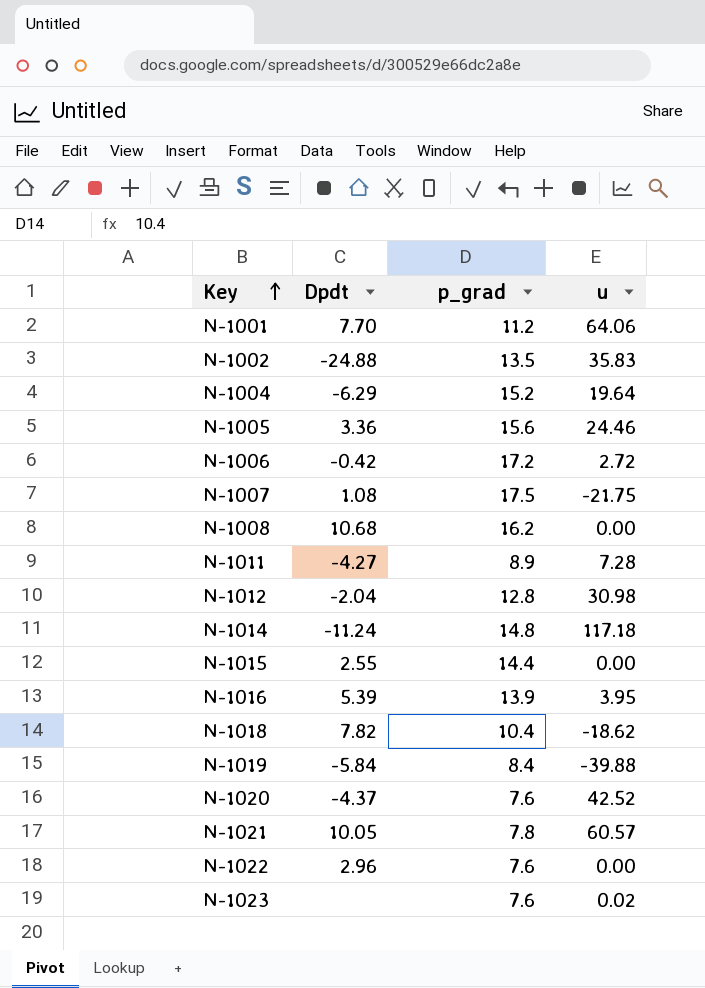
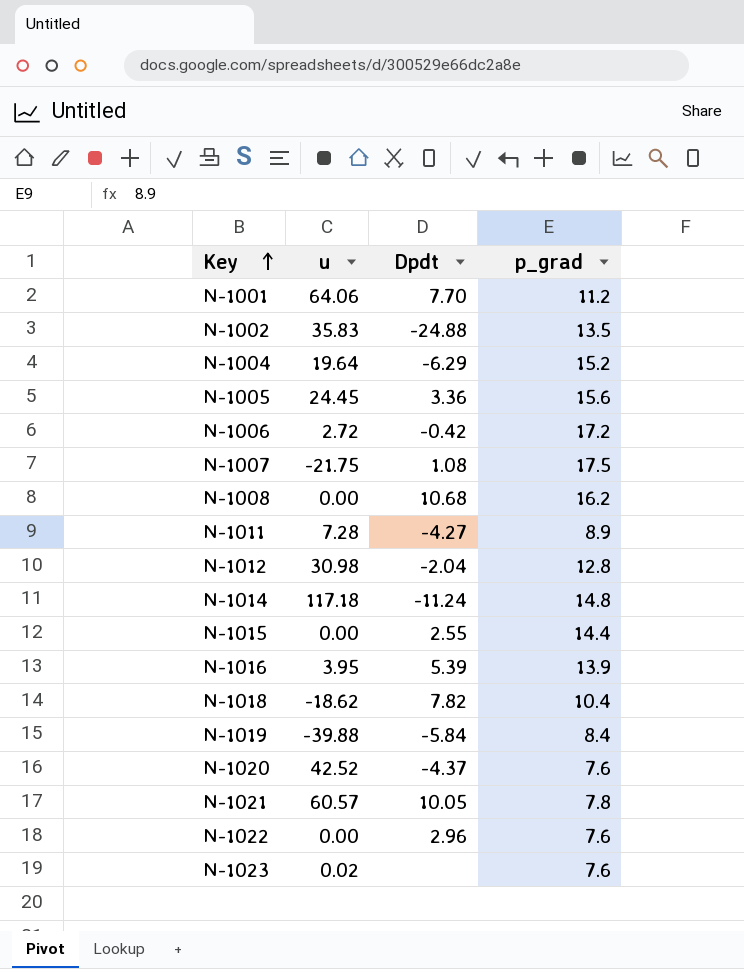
column u | position: 4 -> 2
N-1005 | u: 24.46 -> 24.45

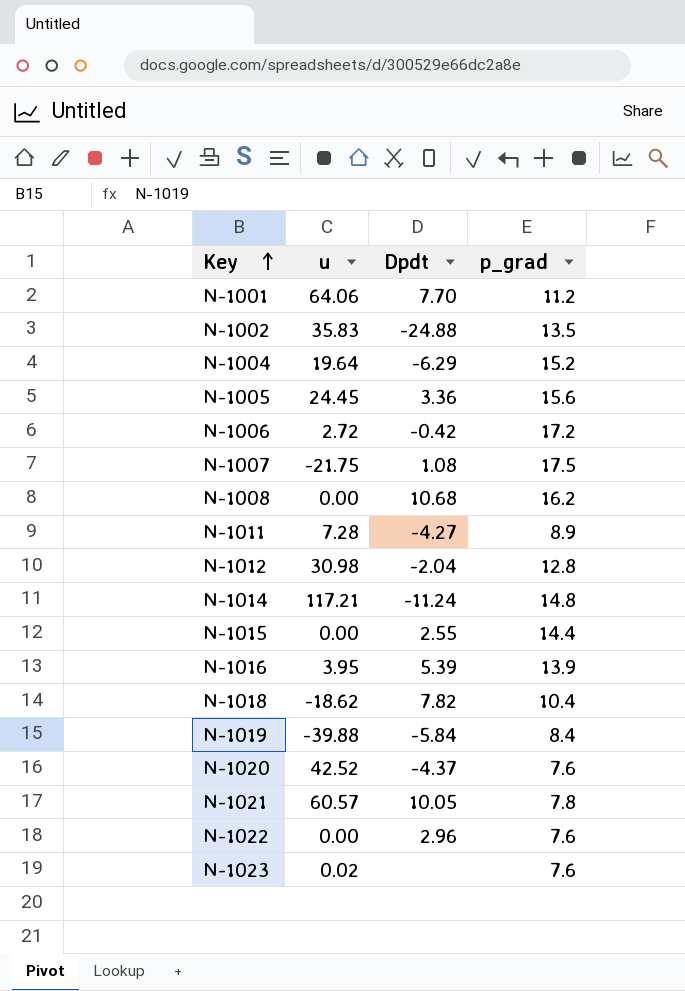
N-1014 | u: 117.18 -> 117.21

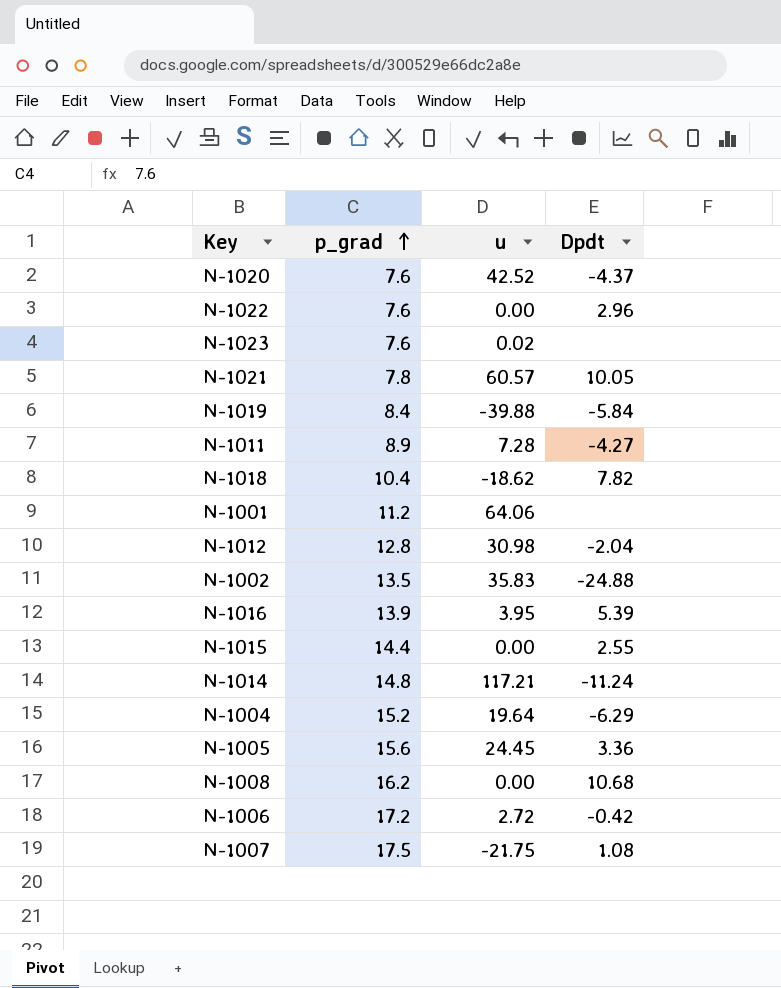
row order: Key ascending -> p_grad ascending
column p_grad | position: 4 -> 2
N-1001 | Dpdt: 7.70 -> none

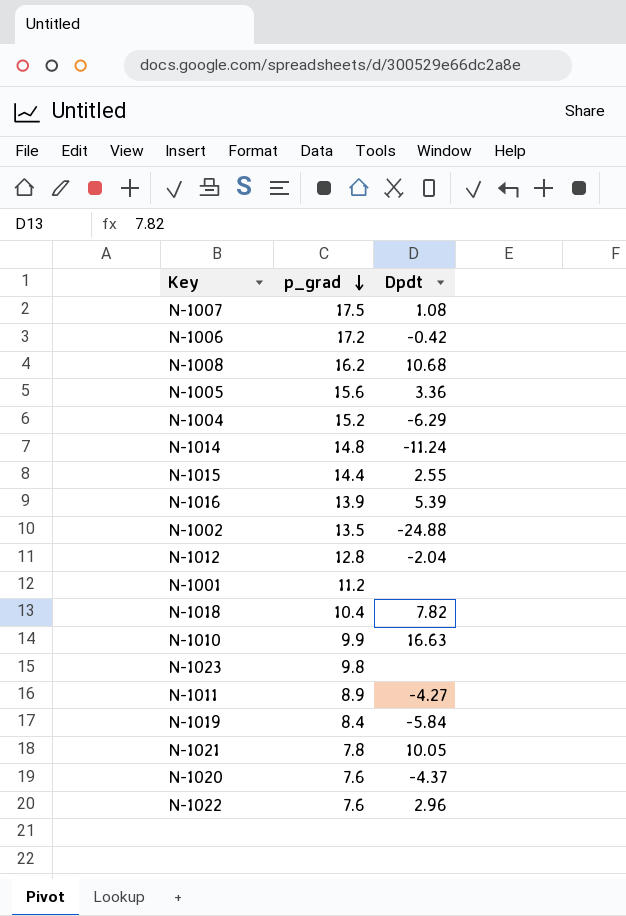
row order: p_grad ascending -> p_grad descending
column u | position: 3 -> none
row N-1010: none -> 9.9 | 16.63
N-1023 | p_grad: 7.6 -> 9.8

